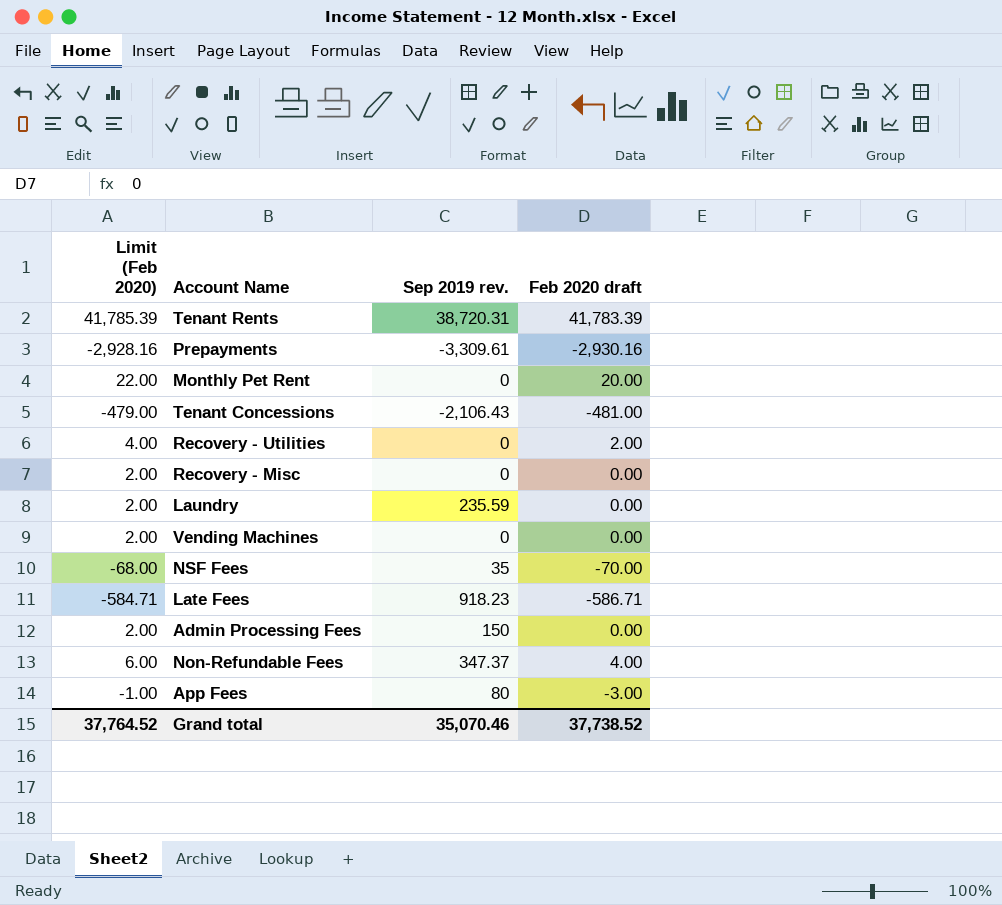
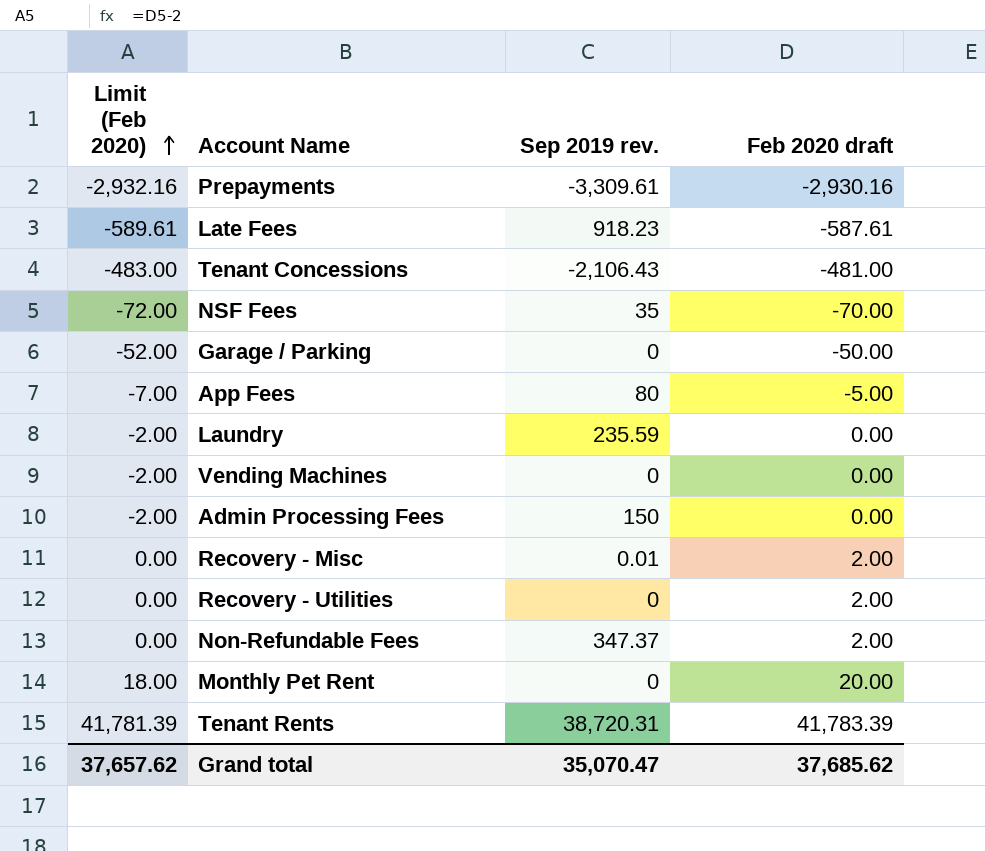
row order: none -> Limit (Feb 2020) ascending
column Limit (Feb 2020) | formula: [Feb 2020 draft] + 2 -> [Feb 2020 draft] - 2
Late Fees | Feb 2020 draft: -586.71 -> -587.61
row Garage / Parking: none -> -52.00 | 0 | -50.00
App Fees | Feb 2020 draft: -3.00 -> -5.00
Recovery - Misc | Sep 2019 rev.: 0 -> 0.01
Recovery - Misc | Feb 2020 draft: 0.00 -> 2.00
Non-Refundable Fees | Feb 2020 draft: 4.00 -> 2.00
Grand total | Limit (Feb 2020): 37,764.52 -> 37,657.62
Grand total | Sep 2019 rev.: 35,070.46 -> 35,070.47
Grand total | Feb 2020 draft: 37,738.52 -> 37,685.62

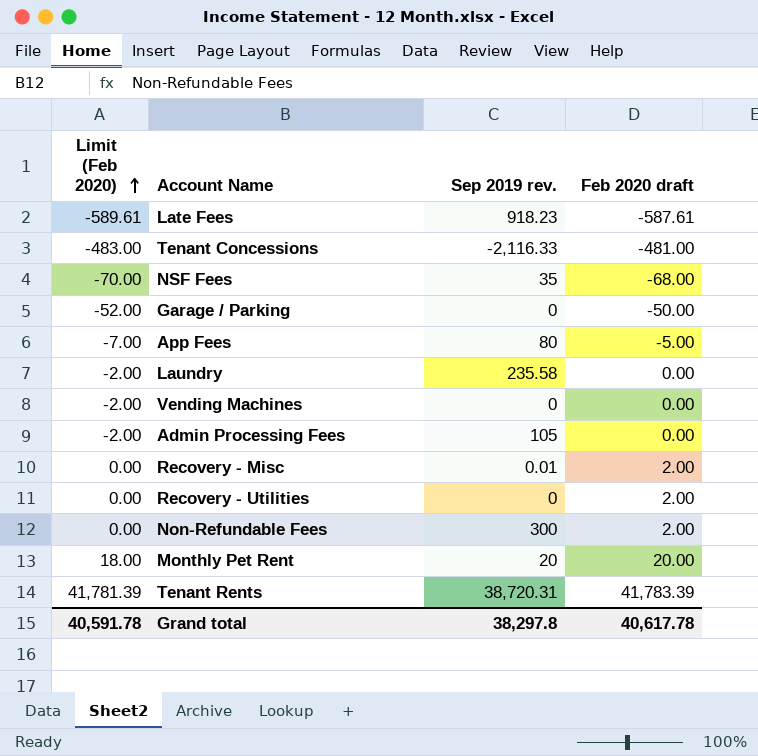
row Prepayments: -2,932.16 | -3,309.61 | -2,930.16 -> none
Tenant Concessions | Sep 2019 rev.: -2,106.43 -> -2,116.33
NSF Fees | Limit (Feb 2020): -72.00 -> -70.00
NSF Fees | Feb 2020 draft: -70.00 -> -68.00
Laundry | Sep 2019 rev.: 235.59 -> 235.58
Admin Processing Fees | Sep 2019 rev.: 150 -> 105
Non-Refundable Fees | Sep 2019 rev.: 347.37 -> 300
Monthly Pet Rent | Sep 2019 rev.: 0 -> 20
Grand total | Limit (Feb 2020): 37,657.62 -> 40,591.78
Grand total | Sep 2019 rev.: 35,070.47 -> 38,297.8
Grand total | Feb 2020 draft: 37,685.62 -> 40,617.78

